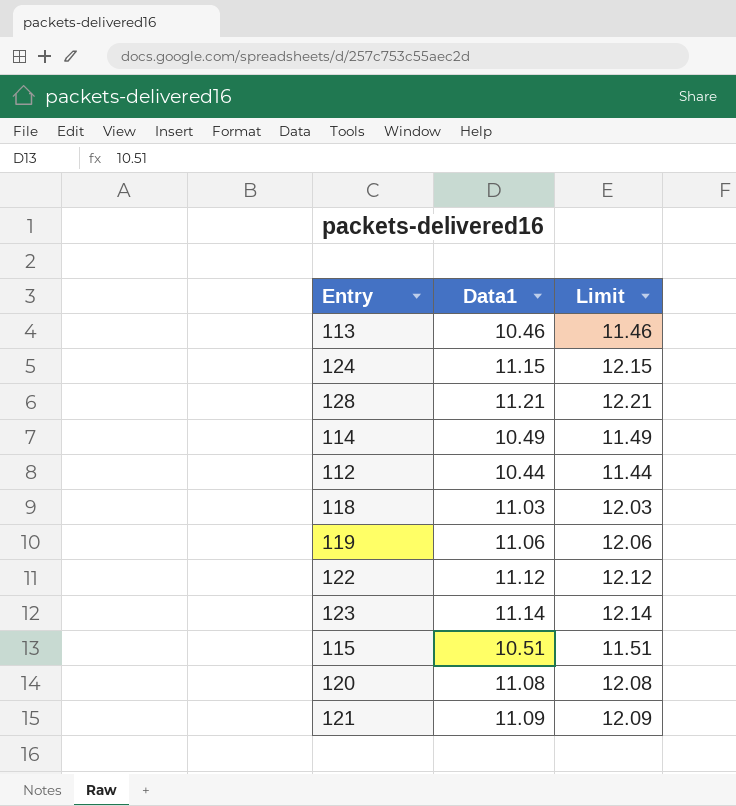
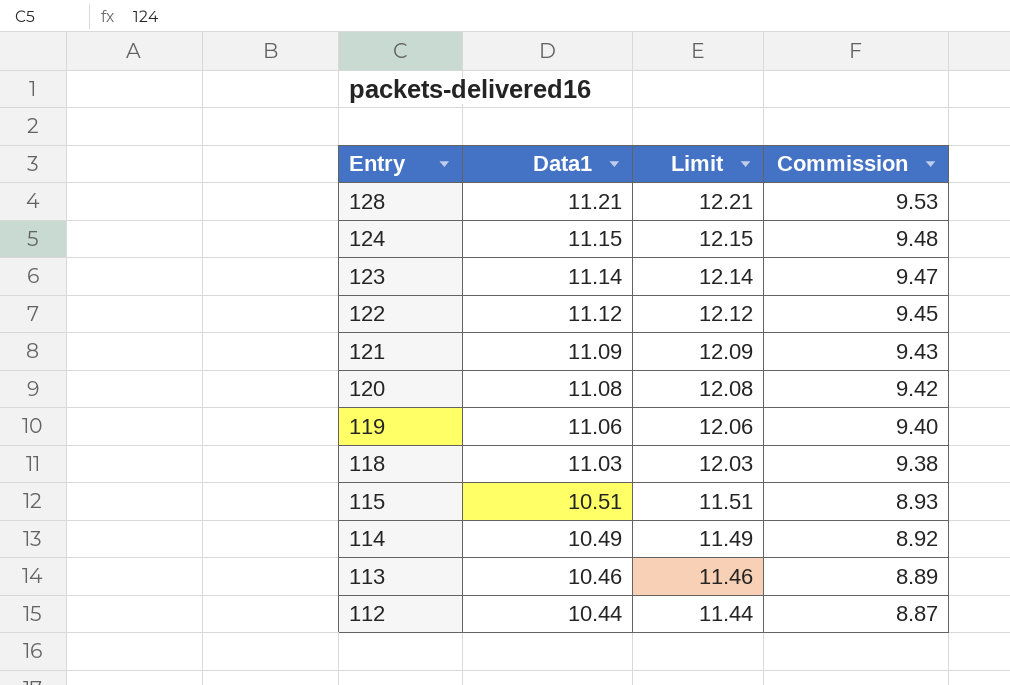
row order: none -> Entry descending
column Commission | formula: none -> [Data1] * 0.85

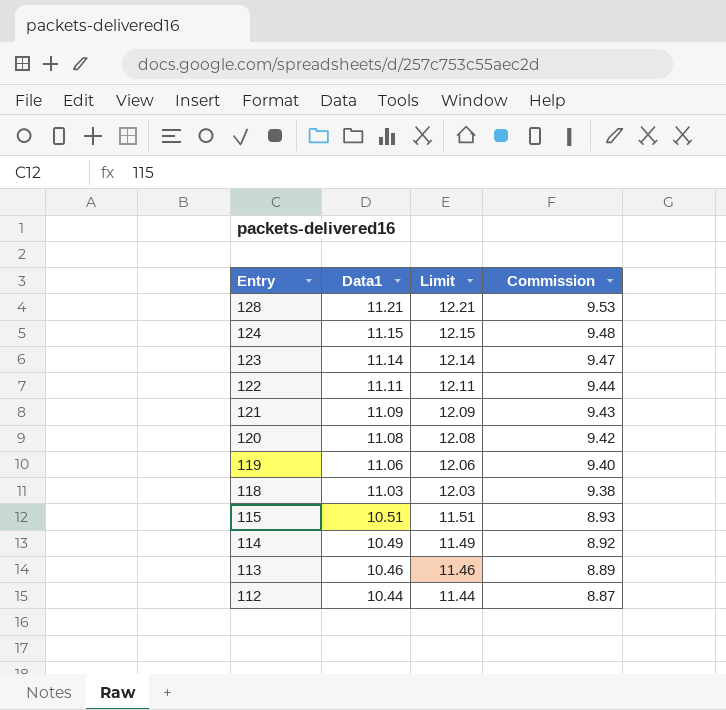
122 | Data1: 11.12 -> 11.11
122 | Limit: 12.12 -> 12.11
122 | Commission: 9.45 -> 9.44

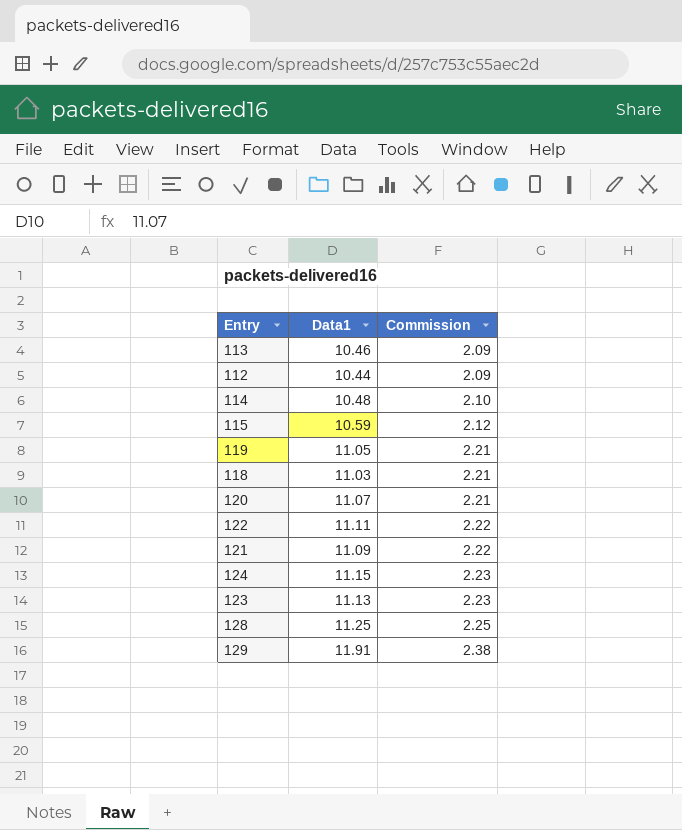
row order: Entry descending -> Commission ascending
column Limit | formula: [Data1] + 1 -> none
column Commission | formula: [Data1] * 0.85 -> [Data1] * 0.2
114 | Data1: 10.49 -> 10.48
115 | Data1: 10.51 -> 10.59
119 | Data1: 11.06 -> 11.05
120 | Data1: 11.08 -> 11.07
123 | Data1: 11.14 -> 11.13
128 | Data1: 11.21 -> 11.25
row 129: none -> 11.91 | 2.38

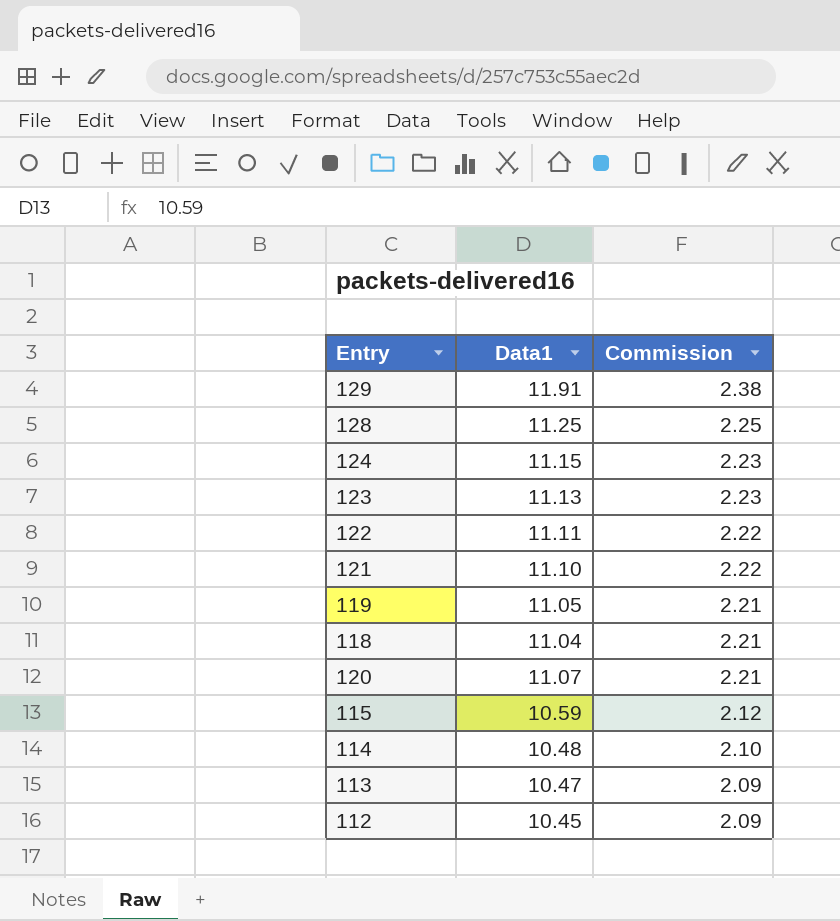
row order: Commission ascending -> Commission descending
121 | Data1: 11.09 -> 11.10
118 | Data1: 11.03 -> 11.04
113 | Data1: 10.46 -> 10.47
112 | Data1: 10.44 -> 10.45

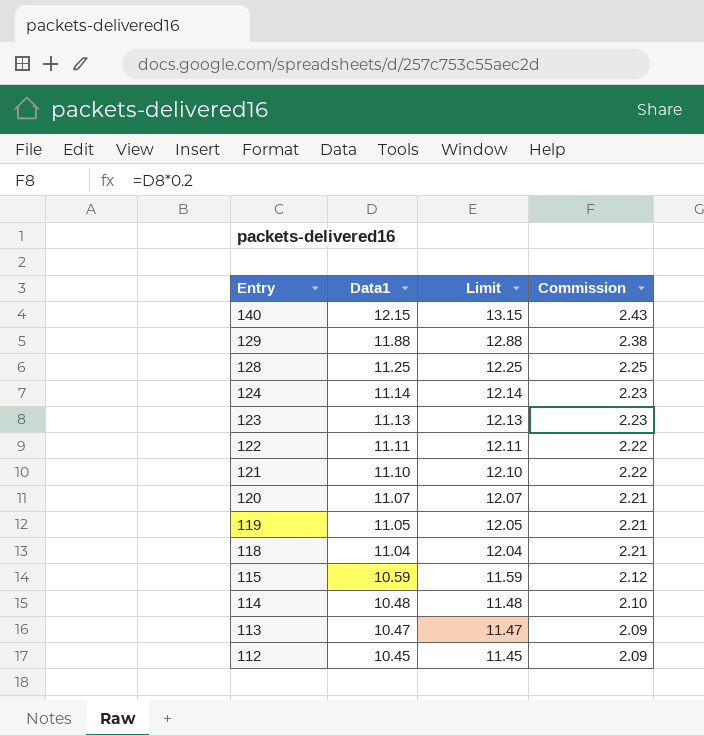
row order: Commission descending -> Entry descending
column Limit | formula: none -> [Data1] + 1
row 140: none -> 12.15 | 13.15 | 2.43
129 | Data1: 11.91 -> 11.88
124 | Data1: 11.15 -> 11.14

